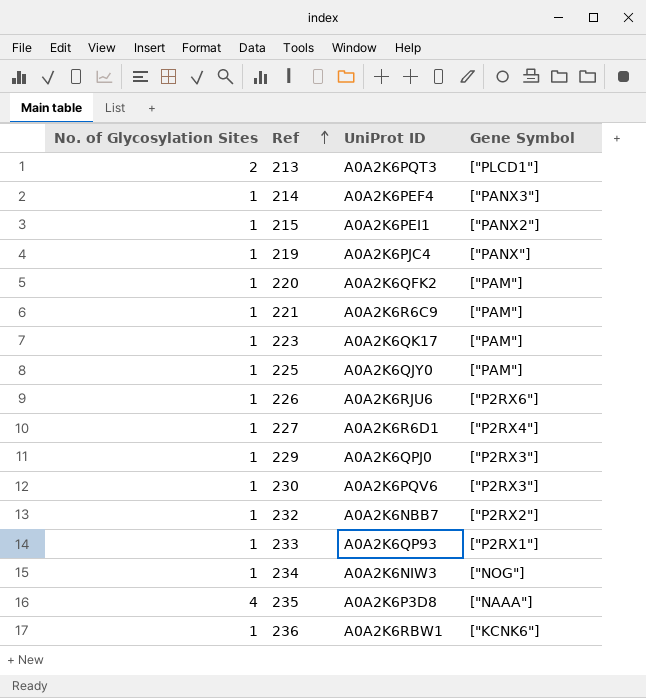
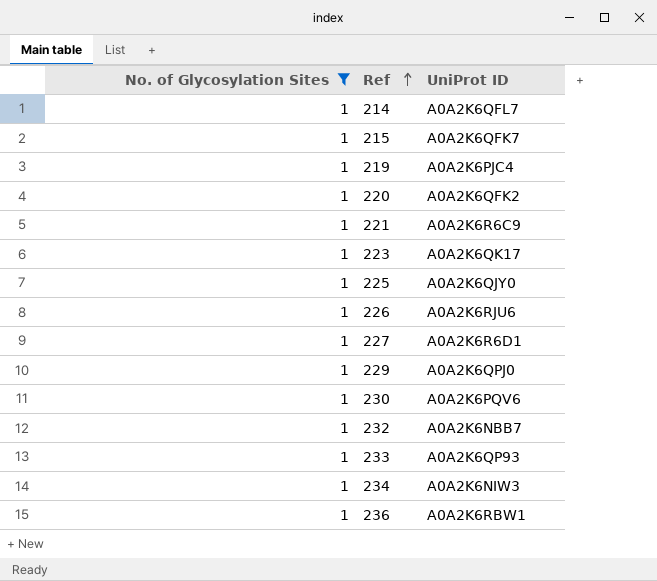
filter: none -> No. of Glycosylation Sites = 1
column Gene Symbol | position: 4 -> none
214 | UniProt ID: A0A2K6PEF4 -> A0A2K6QFL7
215 | UniProt ID: A0A2K6PEI1 -> A0A2K6QFK7

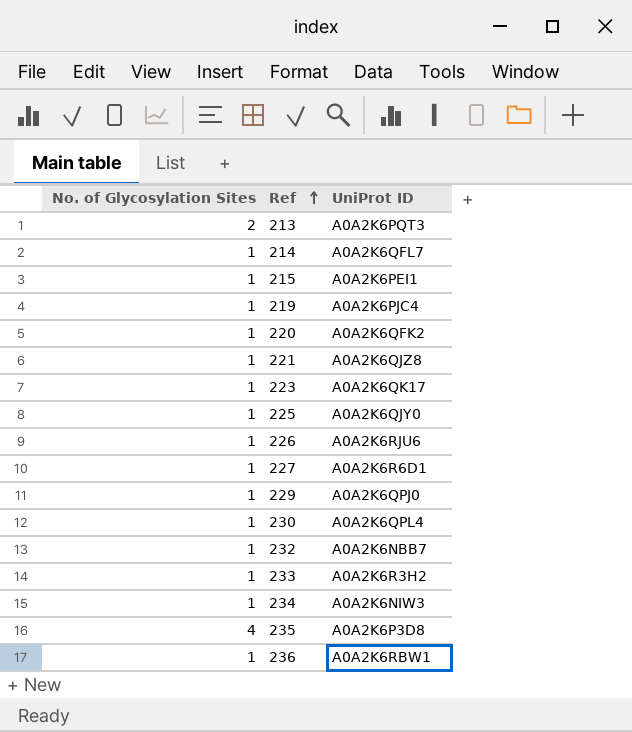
filter: No. of Glycosylation Sites = 1 -> none
215 | UniProt ID: A0A2K6QFK7 -> A0A2K6PEI1
221 | UniProt ID: A0A2K6R6C9 -> A0A2K6QJZ8
230 | UniProt ID: A0A2K6PQV6 -> A0A2K6QPL4
233 | UniProt ID: A0A2K6QP93 -> A0A2K6R3H2

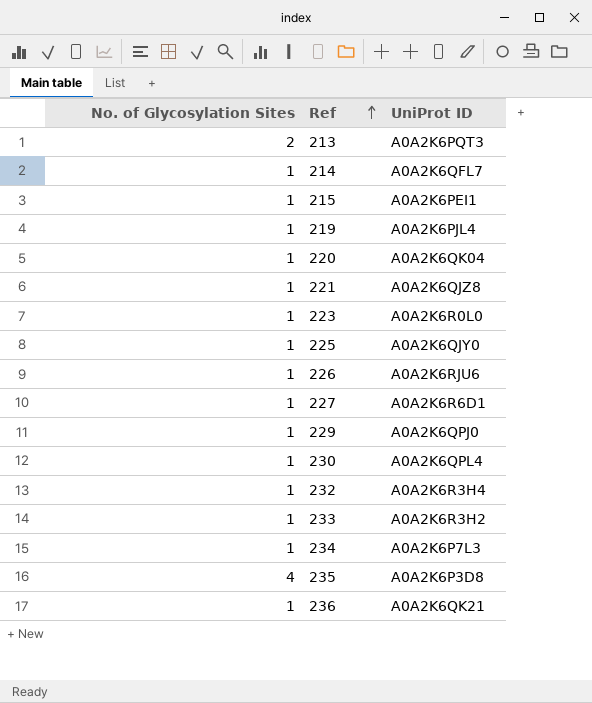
219 | UniProt ID: A0A2K6PJC4 -> A0A2K6PJL4
220 | UniProt ID: A0A2K6QFK2 -> A0A2K6QK04
223 | UniProt ID: A0A2K6QK17 -> A0A2K6R0L0
232 | UniProt ID: A0A2K6NBB7 -> A0A2K6R3H4
234 | UniProt ID: A0A2K6NIW3 -> A0A2K6P7L3
236 | UniProt ID: A0A2K6RBW1 -> A0A2K6QK21

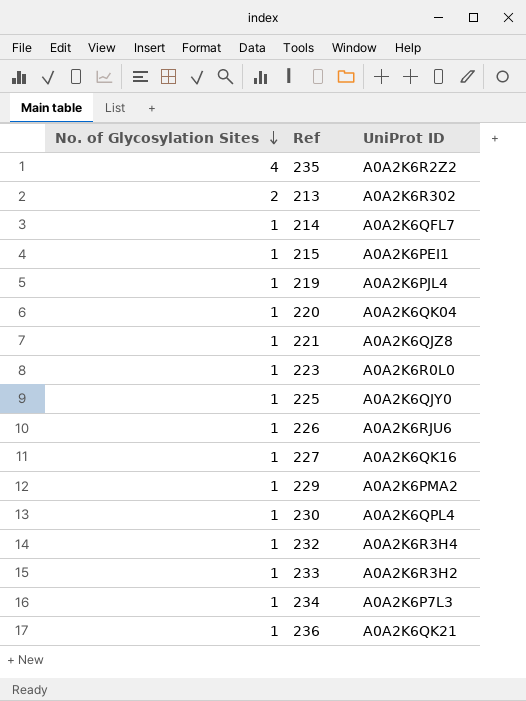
row order: Ref ascending -> No. of Glycosylation Sites descending
235 | UniProt ID: A0A2K6P3D8 -> A0A2K6R2Z2
213 | UniProt ID: A0A2K6PQT3 -> A0A2K6R302
227 | UniProt ID: A0A2K6R6D1 -> A0A2K6QK16
229 | UniProt ID: A0A2K6QPJ0 -> A0A2K6PMA2

